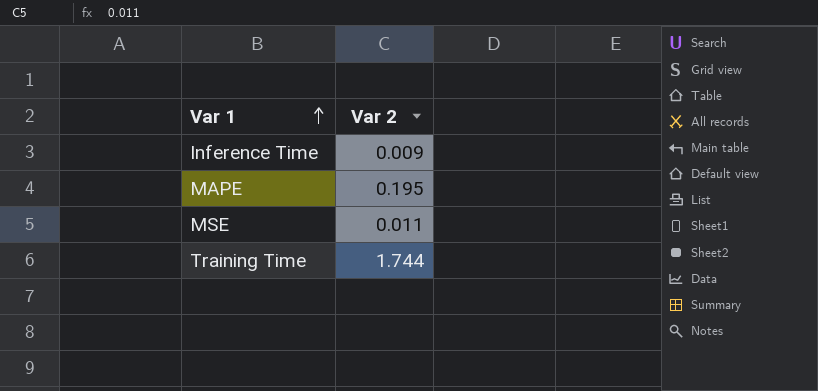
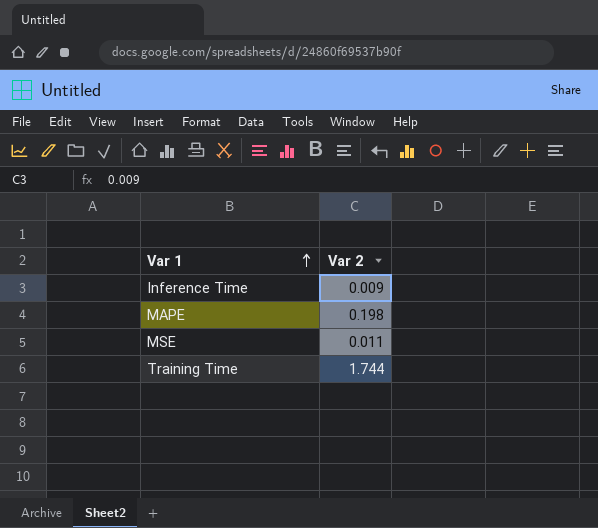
MAPE | Var 2: 0.195 -> 0.198

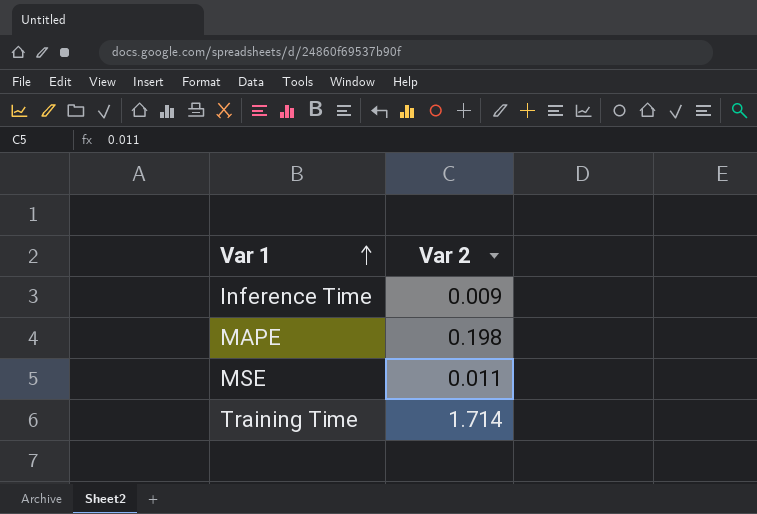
Training Time | Var 2: 1.744 -> 1.714

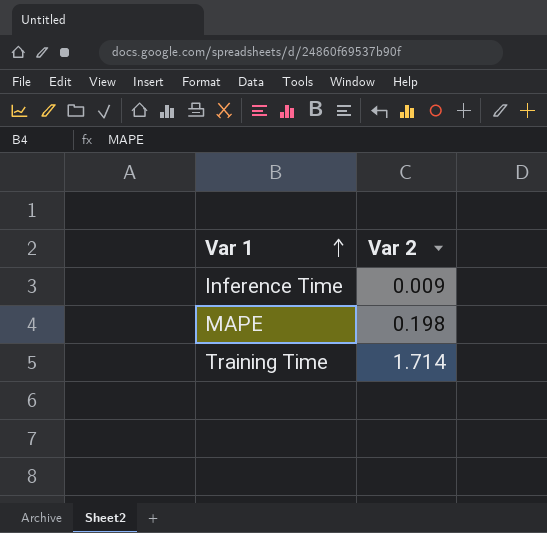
row MSE: 0.011 -> none

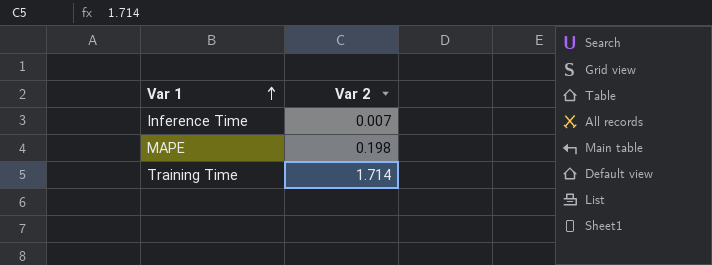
Inference Time | Var 2: 0.009 -> 0.007

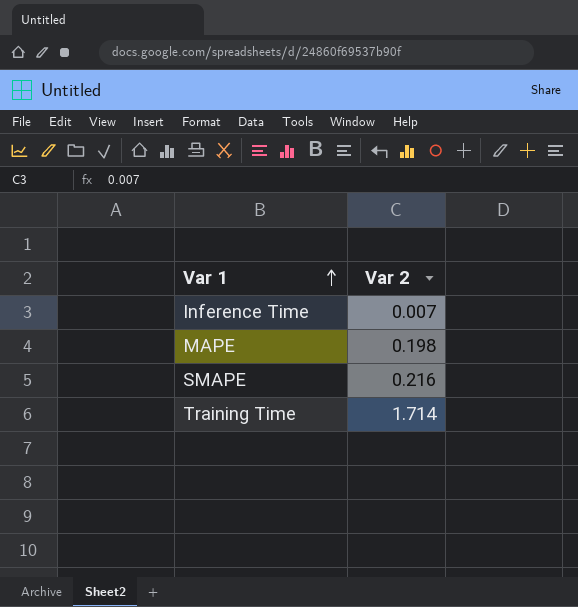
row SMAPE: none -> 0.216

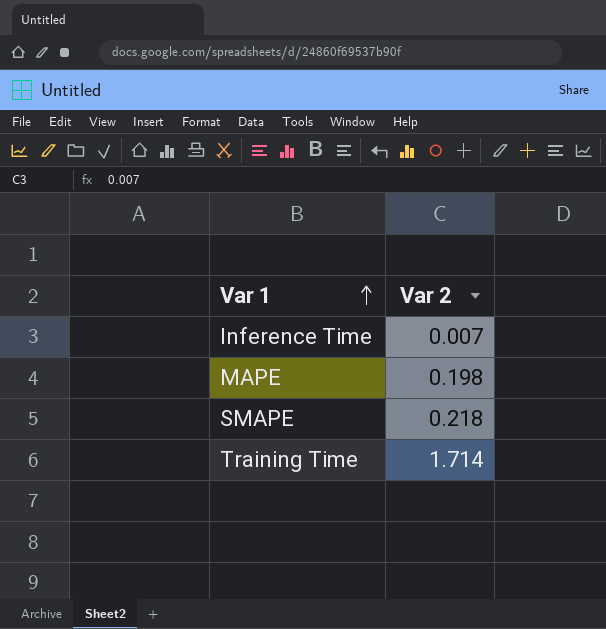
SMAPE | Var 2: 0.216 -> 0.218

